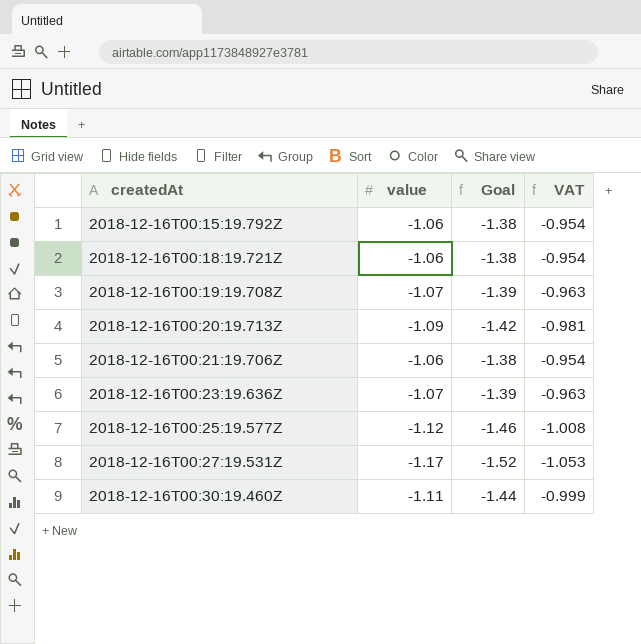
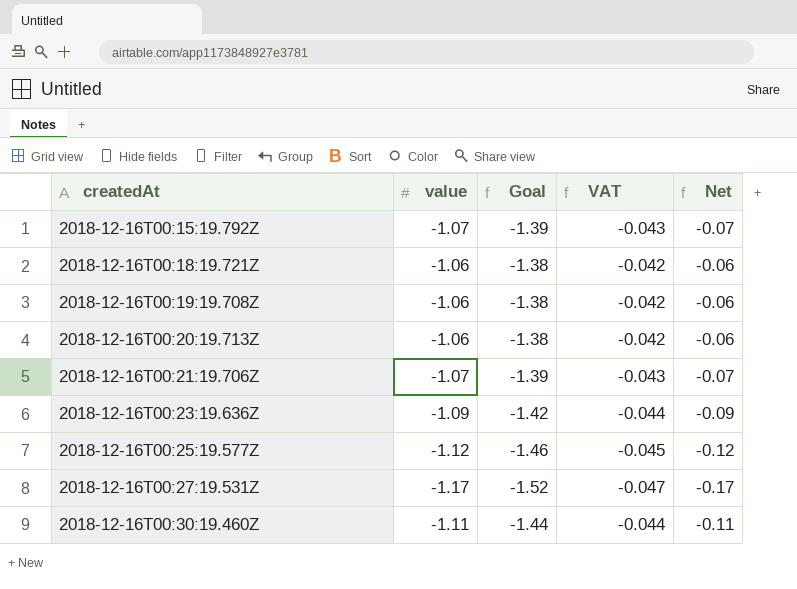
column VAT | formula: [value] * 0.9 -> [value] * 0.04
column Net | formula: none -> [value] + 1
2018-12-16T00:15:19.792Z | value: -1.06 -> -1.07
2018-12-16T00:15:19.792Z | Goal: -1.38 -> -1.39
2018-12-16T00:19:19.708Z | value: -1.07 -> -1.06
2018-12-16T00:19:19.708Z | Goal: -1.39 -> -1.38
2018-12-16T00:20:19.713Z | value: -1.09 -> -1.06
2018-12-16T00:20:19.713Z | Goal: -1.42 -> -1.38
2018-12-16T00:21:19.706Z | value: -1.06 -> -1.07
2018-12-16T00:21:19.706Z | Goal: -1.38 -> -1.39
2018-12-16T00:23:19.636Z | value: -1.07 -> -1.09
2018-12-16T00:23:19.636Z | Goal: -1.39 -> -1.42

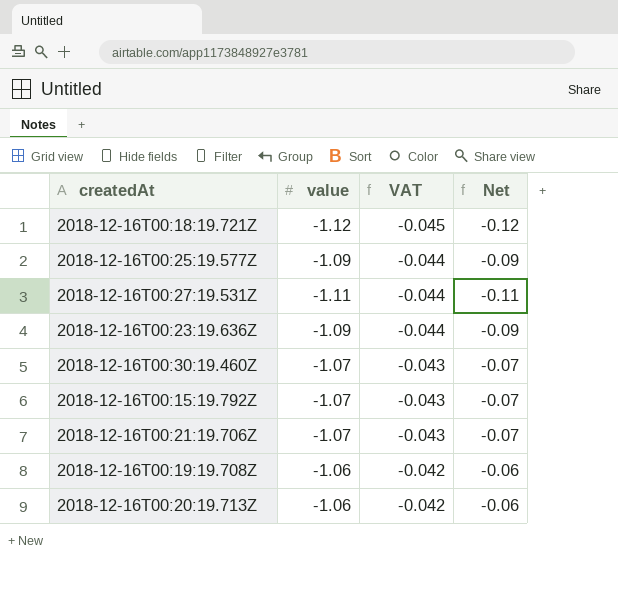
row order: createdAt ascending -> VAT ascending
column Goal | formula: [value] * 1.3 -> none
2018-12-16T00:18:19.721Z | value: -1.06 -> -1.12
2018-12-16T00:18:19.721Z | VAT: -0.042 -> -0.045
2018-12-16T00:18:19.721Z | Net: -0.06 -> -0.12
2018-12-16T00:25:19.577Z | value: -1.12 -> -1.09
2018-12-16T00:25:19.577Z | VAT: -0.045 -> -0.044
2018-12-16T00:25:19.577Z | Net: -0.12 -> -0.09
2018-12-16T00:27:19.531Z | value: -1.17 -> -1.11
2018-12-16T00:27:19.531Z | VAT: -0.047 -> -0.044
2018-12-16T00:27:19.531Z | Net: -0.17 -> -0.11
2018-12-16T00:30:19.460Z | value: -1.11 -> -1.07
2018-12-16T00:30:19.460Z | VAT: -0.044 -> -0.043
2018-12-16T00:30:19.460Z | Net: -0.11 -> -0.07

